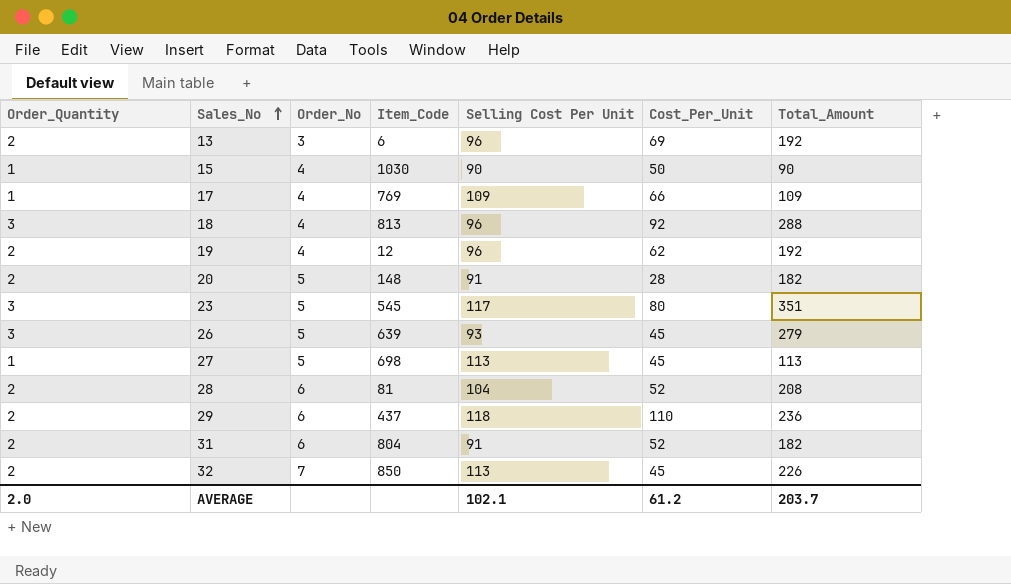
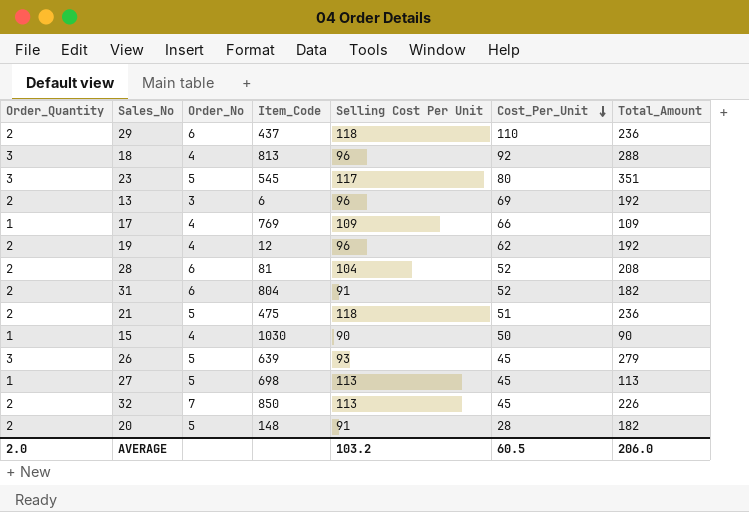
row order: Sales_No ascending -> Cost_Per_Unit descending
row 21: none -> 2 | 5 | 475 | 118 | 51 | 236
AVERAGE | Selling Cost Per Unit: 102.1 -> 103.2
AVERAGE | Cost_Per_Unit: 61.2 -> 60.5
AVERAGE | Total_Amount: 203.7 -> 206.0

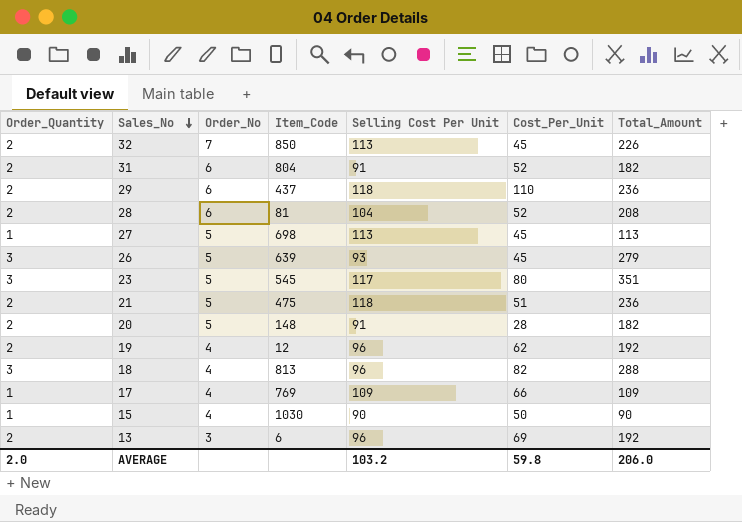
row order: Cost_Per_Unit descending -> Sales_No descending
18 | Cost_Per_Unit: 92 -> 82
AVERAGE | Cost_Per_Unit: 60.5 -> 59.8

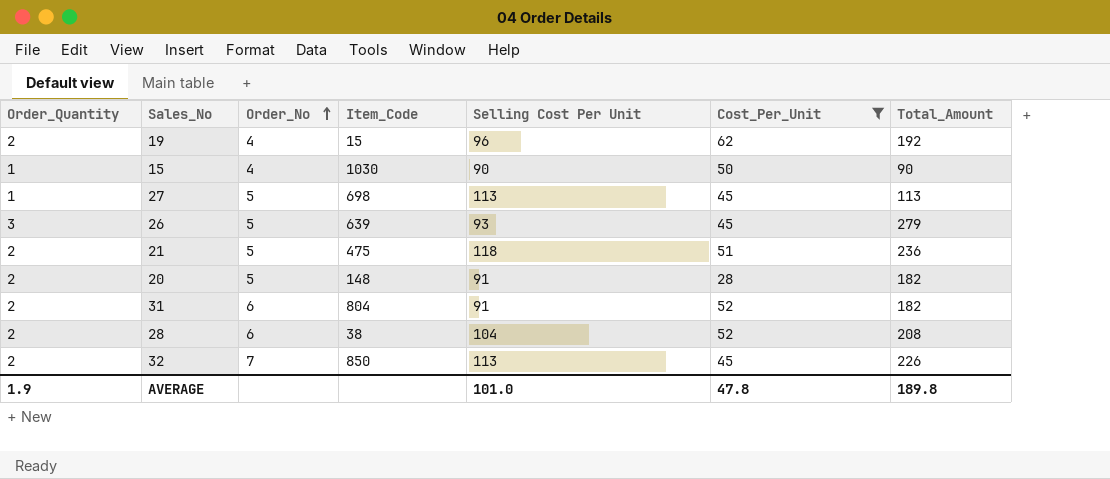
filter: none -> Cost_Per_Unit <= 62
row order: Sales_No descending -> Order_No ascending
19 | Item_Code: 12 -> 15
28 | Item_Code: 81 -> 38
AVERAGE | Order_Quantity: 2.0 -> 1.9
AVERAGE | Selling Cost Per Unit: 103.2 -> 101.0
AVERAGE | Cost_Per_Unit: 59.8 -> 47.8
AVERAGE | Total_Amount: 206.0 -> 189.8

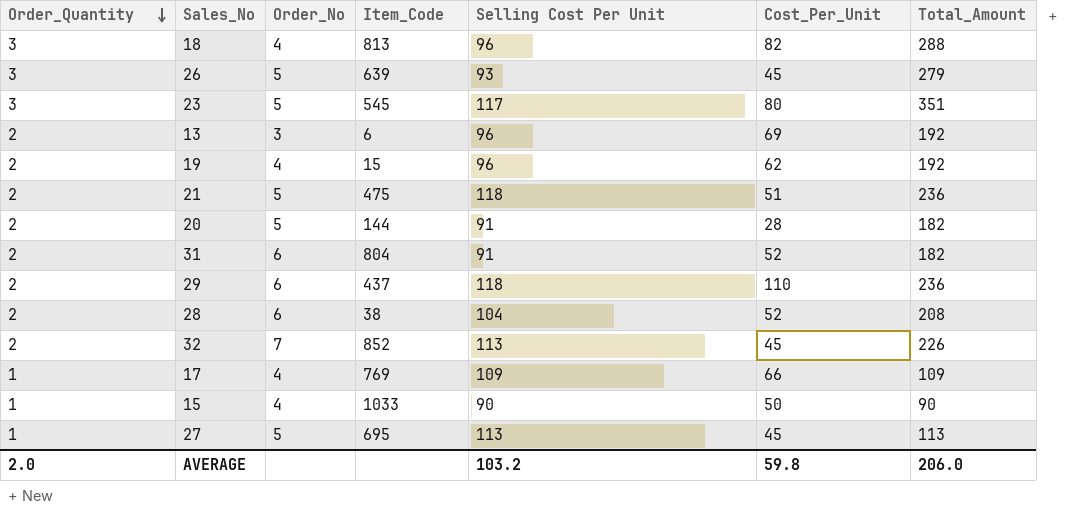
filter: Cost_Per_Unit <= 62 -> none
row order: Order_No ascending -> Order_Quantity descending
20 | Item_Code: 148 -> 144
32 | Item_Code: 850 -> 852
15 | Item_Code: 1030 -> 1033
27 | Item_Code: 698 -> 695
AVERAGE | Order_Quantity: 1.9 -> 2.0
AVERAGE | Selling Cost Per Unit: 101.0 -> 103.2
AVERAGE | Cost_Per_Unit: 47.8 -> 59.8
AVERAGE | Total_Amount: 189.8 -> 206.0

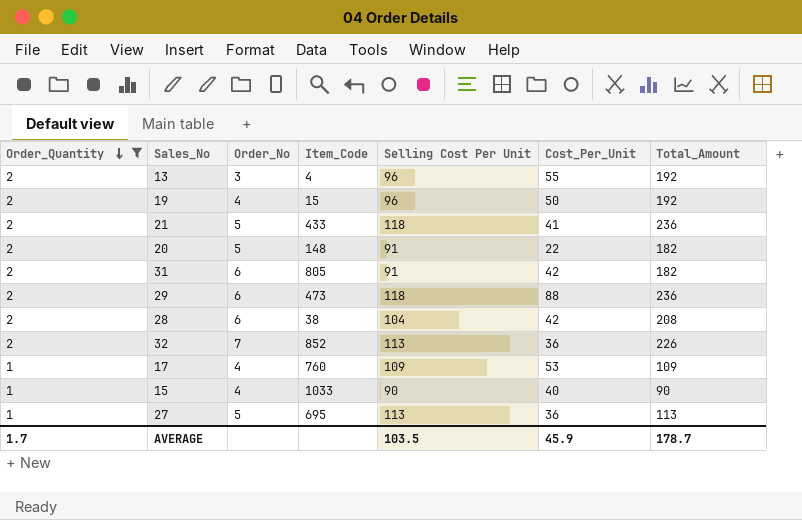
filter: none -> Order_Quantity != 3
13 | Item_Code: 6 -> 4
13 | Cost_Per_Unit: 69 -> 55
19 | Cost_Per_Unit: 62 -> 50
21 | Item_Code: 475 -> 433
21 | Cost_Per_Unit: 51 -> 41
20 | Item_Code: 144 -> 148
20 | Cost_Per_Unit: 28 -> 22
31 | Item_Code: 804 -> 805
31 | Cost_Per_Unit: 52 -> 42
29 | Item_Code: 437 -> 473
29 | Cost_Per_Unit: 110 -> 88
28 | Cost_Per_Unit: 52 -> 42
32 | Cost_Per_Unit: 45 -> 36
17 | Item_Code: 769 -> 760
17 | Cost_Per_Unit: 66 -> 53
15 | Cost_Per_Unit: 50 -> 40
27 | Cost_Per_Unit: 45 -> 36
AVERAGE | Order_Quantity: 2.0 -> 1.7
AVERAGE | Selling Cost Per Unit: 103.2 -> 103.5
AVERAGE | Cost_Per_Unit: 59.8 -> 45.9
AVERAGE | Total_Amount: 206.0 -> 178.7

